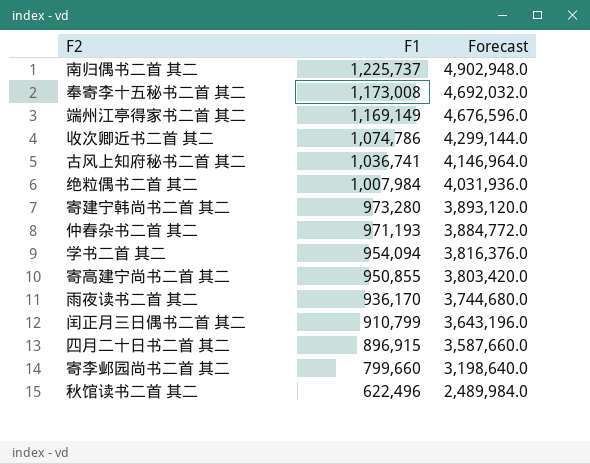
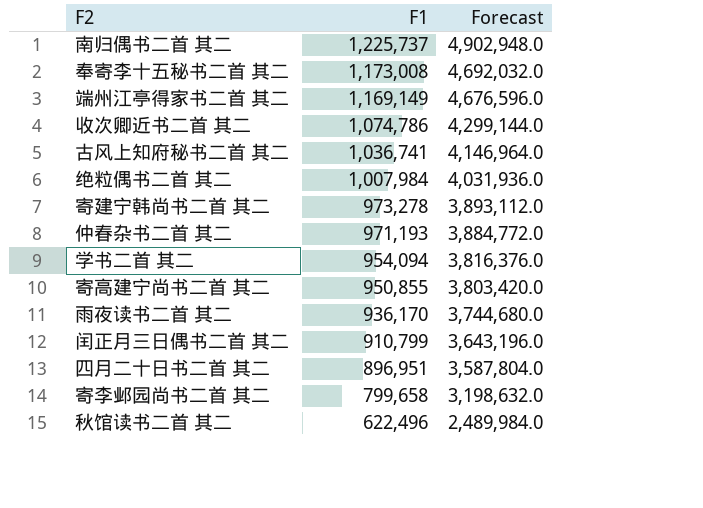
寄建宁韩尚书二首 其二 | F1: 973,280 -> 973,278
寄建宁韩尚书二首 其二 | Forecast: 3,893,120.0 -> 3,893,112.0
四月二十日书二首 其二 | F1: 896,915 -> 896,951
四月二十日书二首 其二 | Forecast: 3,587,660.0 -> 3,587,804.0
寄李邺园尚书二首 其二 | F1: 799,660 -> 799,658
寄李邺园尚书二首 其二 | Forecast: 3,198,640.0 -> 3,198,632.0

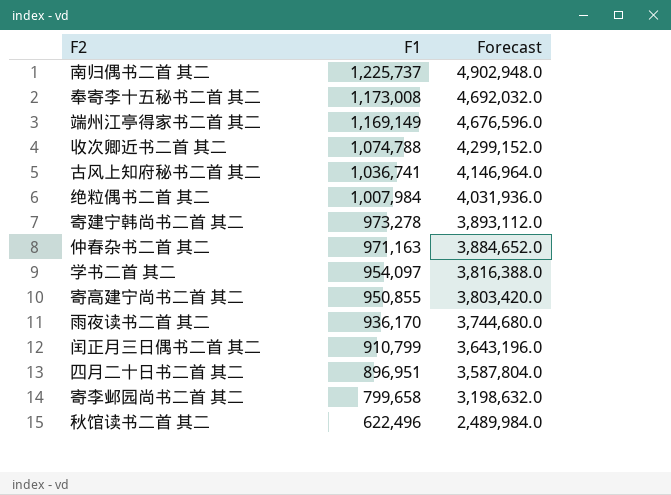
收次卿近书二首 其二 | F1: 1,074,786 -> 1,074,788
收次卿近书二首 其二 | Forecast: 4,299,144.0 -> 4,299,152.0
仲春杂书二首 其二 | F1: 971,193 -> 971,163
仲春杂书二首 其二 | Forecast: 3,884,772.0 -> 3,884,652.0
学书二首 其二 | F1: 954,094 -> 954,097
学书二首 其二 | Forecast: 3,816,376.0 -> 3,816,388.0

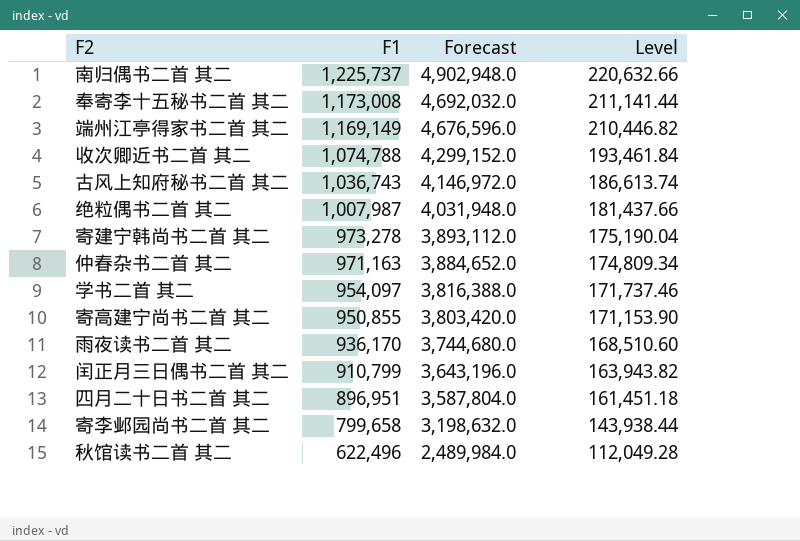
column Level | formula: none -> [F1] * 0.18
古风上知府秘书二首 其二 | F1: 1,036,741 -> 1,036,743
古风上知府秘书二首 其二 | Forecast: 4,146,964.0 -> 4,146,972.0
绝粒偶书二首 其二 | F1: 1,007,984 -> 1,007,987
绝粒偶书二首 其二 | Forecast: 4,031,936.0 -> 4,031,948.0

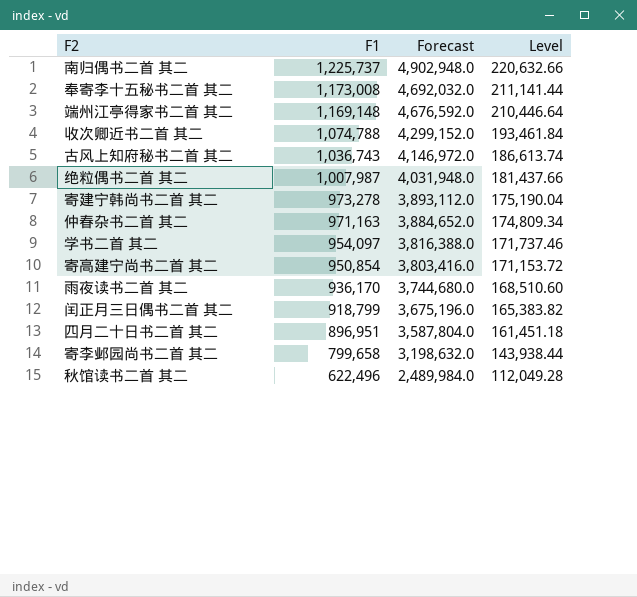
端州江亭得家书二首 其二 | F1: 1,169,149 -> 1,169,148
端州江亭得家书二首 其二 | Forecast: 4,676,596.0 -> 4,676,592.0
端州江亭得家书二首 其二 | Level: 210,446.82 -> 210,446.64
寄高建宁尚书二首 其二 | F1: 950,855 -> 950,854
寄高建宁尚书二首 其二 | Forecast: 3,803,420.0 -> 3,803,416.0
寄高建宁尚书二首 其二 | Level: 171,153.90 -> 171,153.72
闰正月三日偶书二首 其二 | F1: 910,799 -> 918,799
闰正月三日偶书二首 其二 | Forecast: 3,643,196.0 -> 3,675,196.0
闰正月三日偶书二首 其二 | Level: 163,943.82 -> 165,383.82

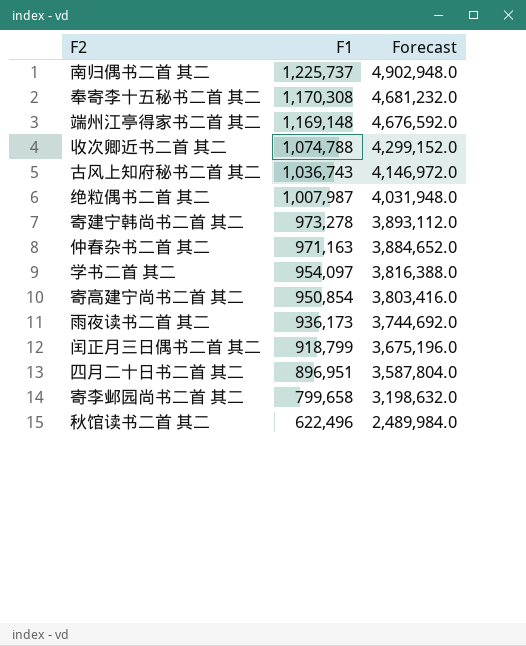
column Level | formula: [F1] * 0.18 -> none
奉寄李十五秘书二首 其二 | F1: 1,173,008 -> 1,170,308
奉寄李十五秘书二首 其二 | Forecast: 4,692,032.0 -> 4,681,232.0
雨夜读书二首 其二 | F1: 936,170 -> 936,173
雨夜读书二首 其二 | Forecast: 3,744,680.0 -> 3,744,692.0

